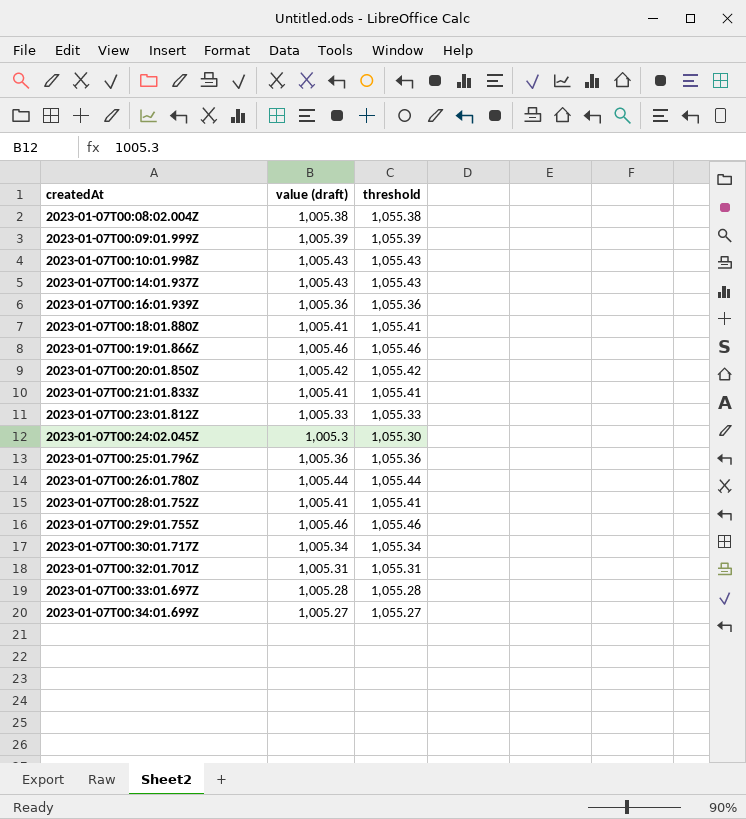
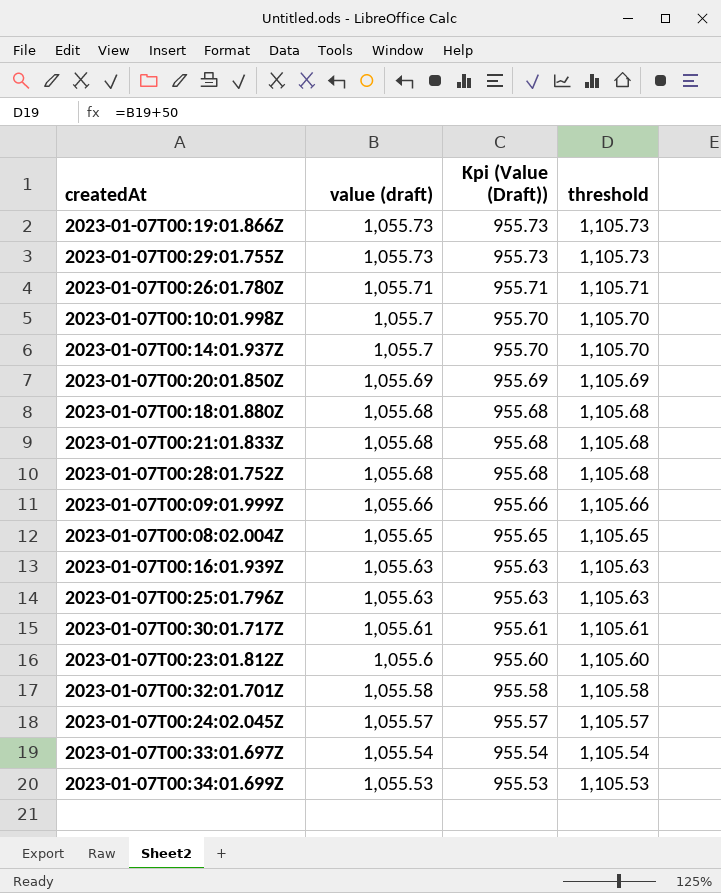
row order: createdAt ascending -> value (draft) descending
column Kpi (Value (Draft)) | formula: none -> [value (draft)] - 100
2023-01-07T00:19:01.866Z | value (draft): 1,005.46 -> 1,055.73
2023-01-07T00:19:01.866Z | threshold: 1,055.46 -> 1,105.73
2023-01-07T00:29:01.755Z | value (draft): 1,005.46 -> 1,055.73
2023-01-07T00:29:01.755Z | threshold: 1,055.46 -> 1,105.73
2023-01-07T00:26:01.780Z | value (draft): 1,005.44 -> 1,055.71
2023-01-07T00:26:01.780Z | threshold: 1,055.44 -> 1,105.71
2023-01-07T00:10:01.998Z | value (draft): 1,005.43 -> 1,055.7
2023-01-07T00:10:01.998Z | threshold: 1,055.43 -> 1,105.70
2023-01-07T00:14:01.937Z | value (draft): 1,005.43 -> 1,055.7
2023-01-07T00:14:01.937Z | threshold: 1,055.43 -> 1,105.70
2023-01-07T00:20:01.850Z | value (draft): 1,005.42 -> 1,055.69
2023-01-07T00:20:01.850Z | threshold: 1,055.42 -> 1,105.69
2023-01-07T00:18:01.880Z | value (draft): 1,005.41 -> 1,055.68
2023-01-07T00:18:01.880Z | threshold: 1,055.41 -> 1,105.68
2023-01-07T00:21:01.833Z | value (draft): 1,005.41 -> 1,055.68
2023-01-07T00:21:01.833Z | threshold: 1,055.41 -> 1,105.68
2023-01-07T00:28:01.752Z | value (draft): 1,005.41 -> 1,055.68
2023-01-07T00:28:01.752Z | threshold: 1,055.41 -> 1,105.68
2023-01-07T00:09:01.999Z | value (draft): 1,005.39 -> 1,055.66
2023-01-07T00:09:01.999Z | threshold: 1,055.39 -> 1,105.66
2023-01-07T00:08:02.004Z | value (draft): 1,005.38 -> 1,055.65
2023-01-07T00:08:02.004Z | threshold: 1,055.38 -> 1,105.65
2023-01-07T00:16:01.939Z | value (draft): 1,005.36 -> 1,055.63
2023-01-07T00:16:01.939Z | threshold: 1,055.36 -> 1,105.63
2023-01-07T00:25:01.796Z | value (draft): 1,005.36 -> 1,055.63
2023-01-07T00:25:01.796Z | threshold: 1,055.36 -> 1,105.63
2023-01-07T00:30:01.717Z | value (draft): 1,005.34 -> 1,055.61
2023-01-07T00:30:01.717Z | threshold: 1,055.34 -> 1,105.61
2023-01-07T00:23:01.812Z | value (draft): 1,005.33 -> 1,055.6
2023-01-07T00:23:01.812Z | threshold: 1,055.33 -> 1,105.60
2023-01-07T00:32:01.701Z | value (draft): 1,005.31 -> 1,055.58
2023-01-07T00:32:01.701Z | threshold: 1,055.31 -> 1,105.58
2023-01-07T00:24:02.045Z | value (draft): 1,005.3 -> 1,055.57
2023-01-07T00:24:02.045Z | threshold: 1,055.30 -> 1,105.57
2023-01-07T00:33:01.697Z | value (draft): 1,005.28 -> 1,055.54
2023-01-07T00:33:01.697Z | threshold: 1,055.28 -> 1,105.54
2023-01-07T00:34:01.699Z | value (draft): 1,005.27 -> 1,055.53
2023-01-07T00:34:01.699Z | threshold: 1,055.27 -> 1,105.53

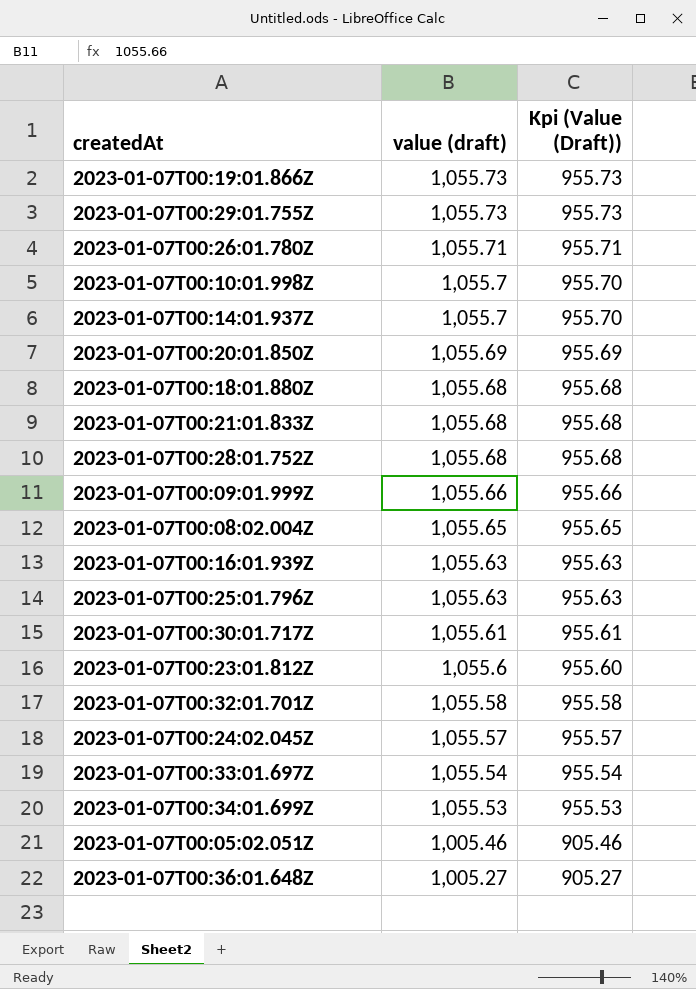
column threshold | formula: [value (draft)] + 50 -> none
row 2023-01-07T00:05:02.051Z: none -> 1,005.46 | 905.46
row 2023-01-07T00:36:01.648Z: none -> 1,005.27 | 905.27

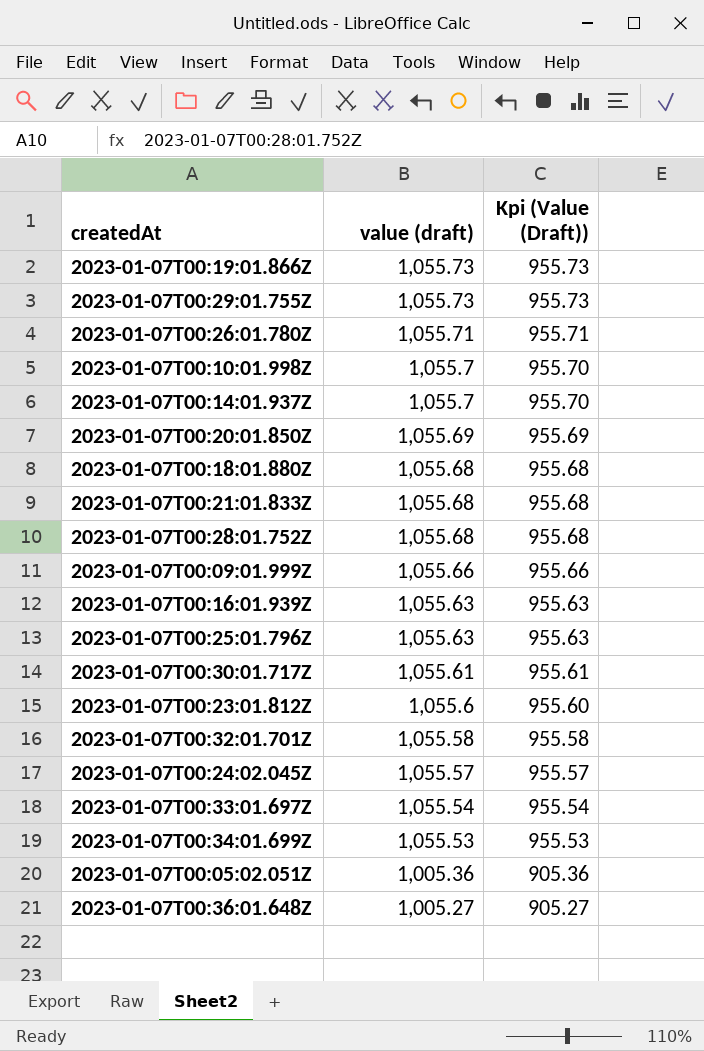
row 2023-01-07T00:08:02.004Z: 1,055.65 | 955.65 -> none
2023-01-07T00:05:02.051Z | value (draft): 1,005.46 -> 1,005.36
2023-01-07T00:05:02.051Z | Kpi (Value (Draft)): 905.46 -> 905.36

